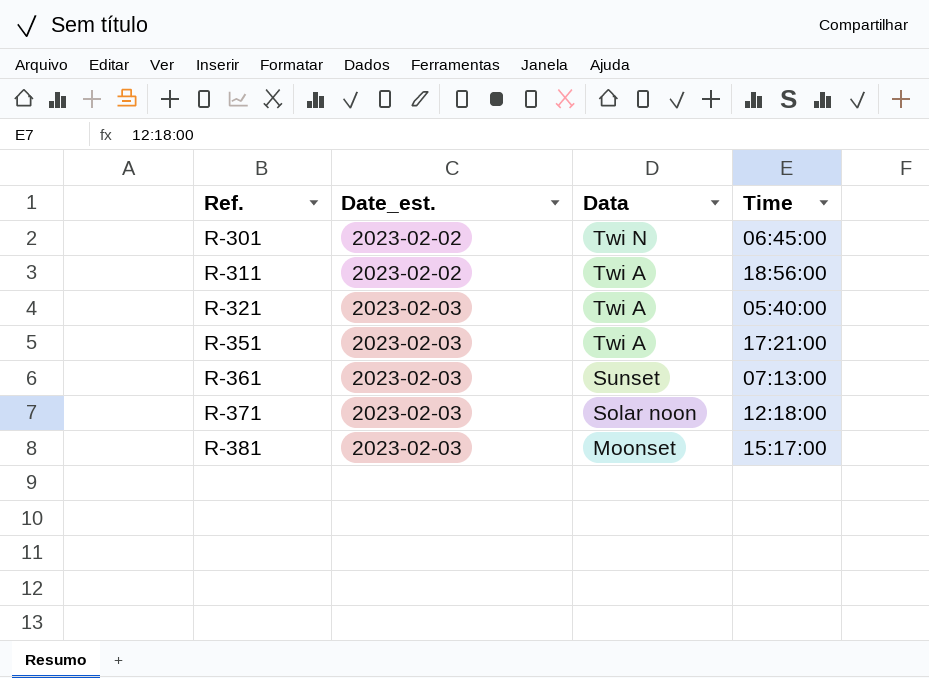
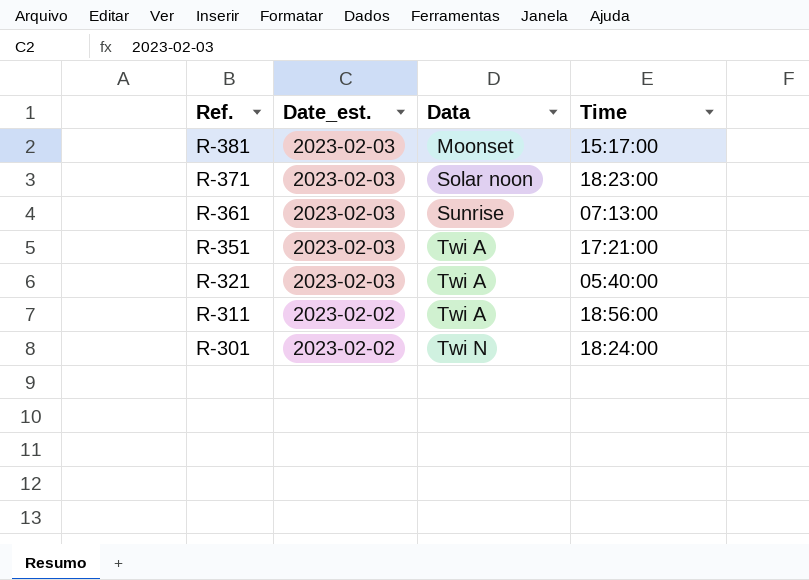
row order: Ref. ascending -> Ref. descending
R-371 | Time: 12:18:00 -> 18:23:00
R-361 | Data: Sunset -> Sunrise
R-301 | Time: 06:45:00 -> 18:24:00

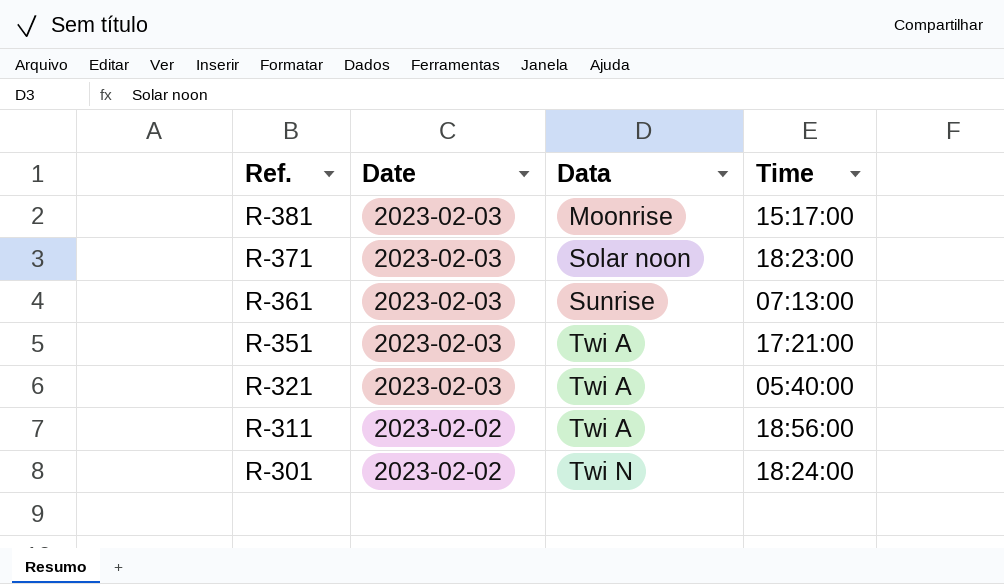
column name: Date_est. -> Date
R-381 | Data: Moonset -> Moonrise

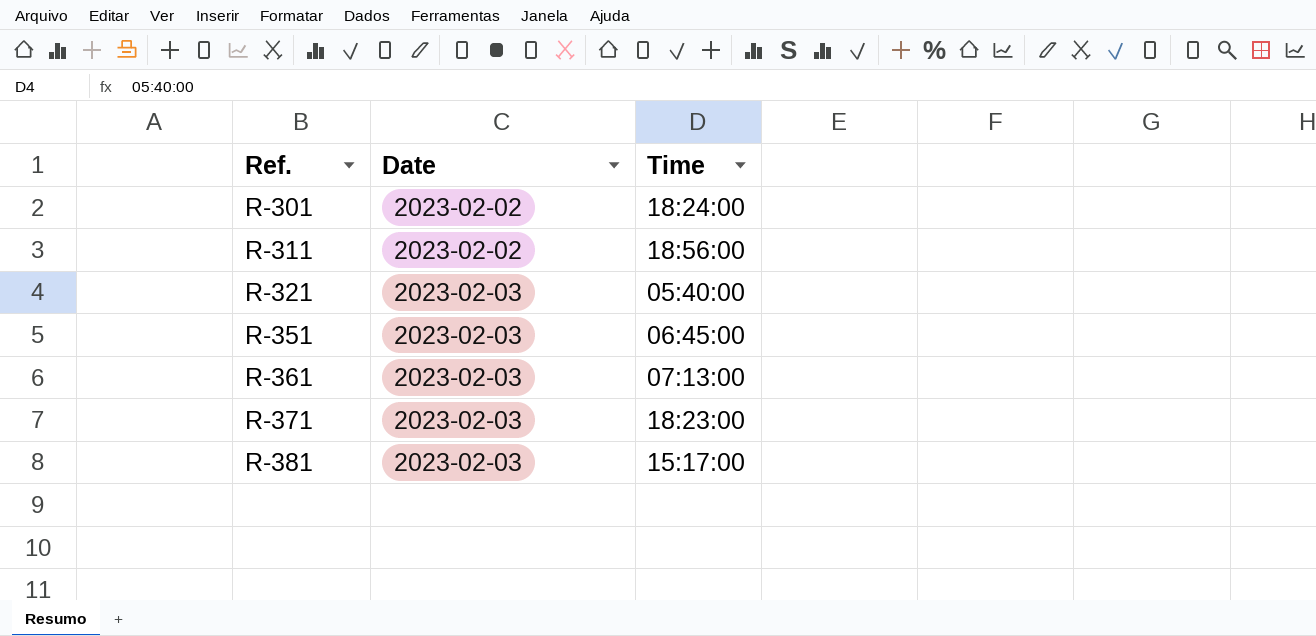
row order: Ref. descending -> Ref. ascending
column Data | position: 3 -> none
R-351 | Time: 17:21:00 -> 06:45:00

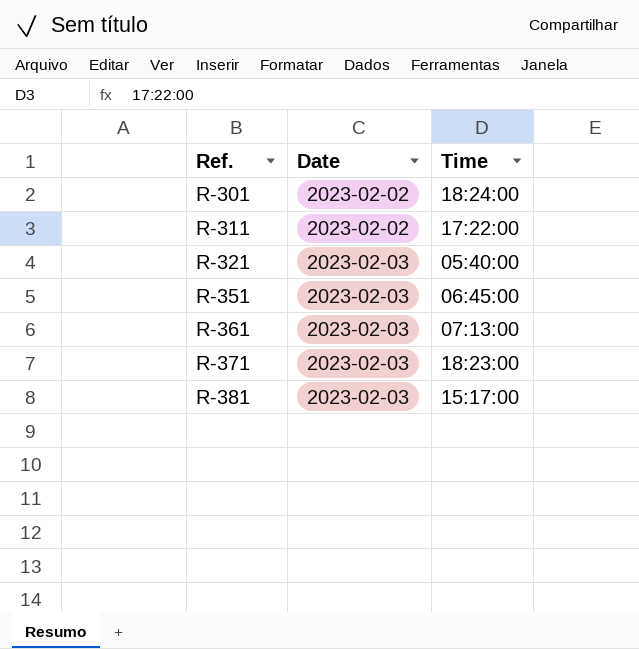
R-311 | Time: 18:56:00 -> 17:22:00

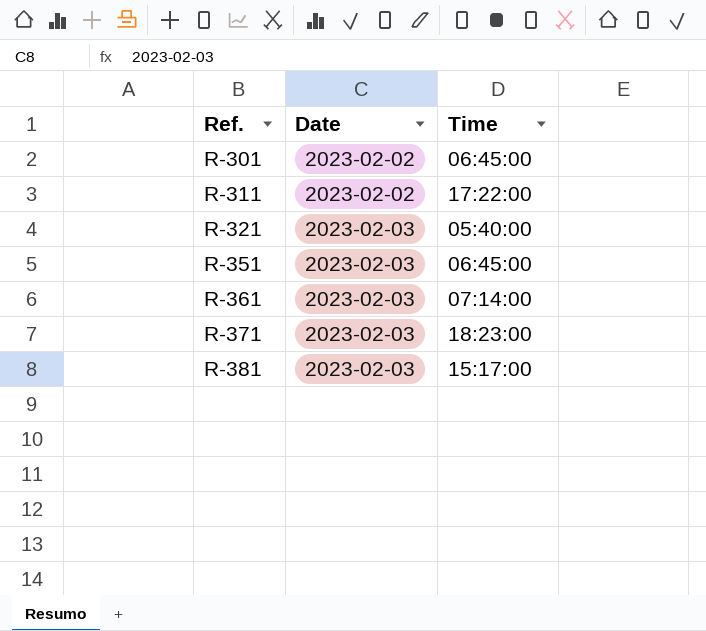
R-301 | Time: 18:24:00 -> 06:45:00
R-361 | Time: 07:13:00 -> 07:14:00

